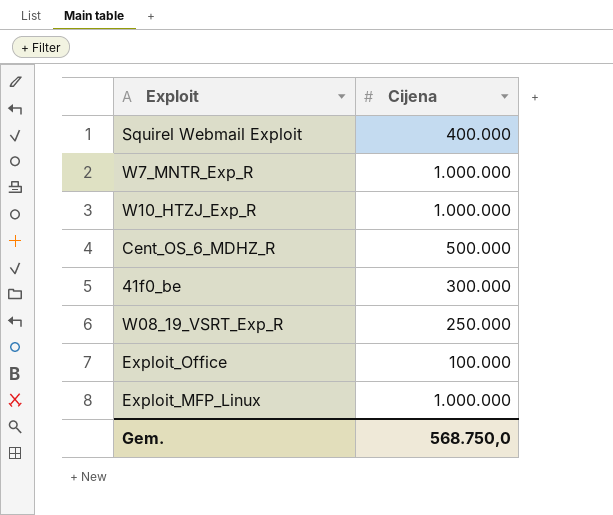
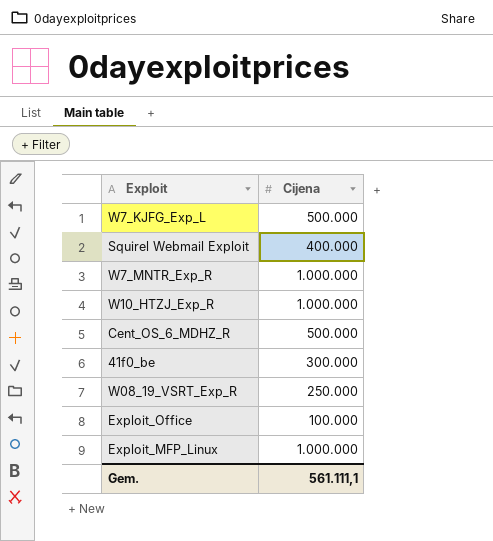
row W7_KJFG_Exp_L: none -> 500.000
Gem. | Cijena: 568.750,0 -> 561.111,1

